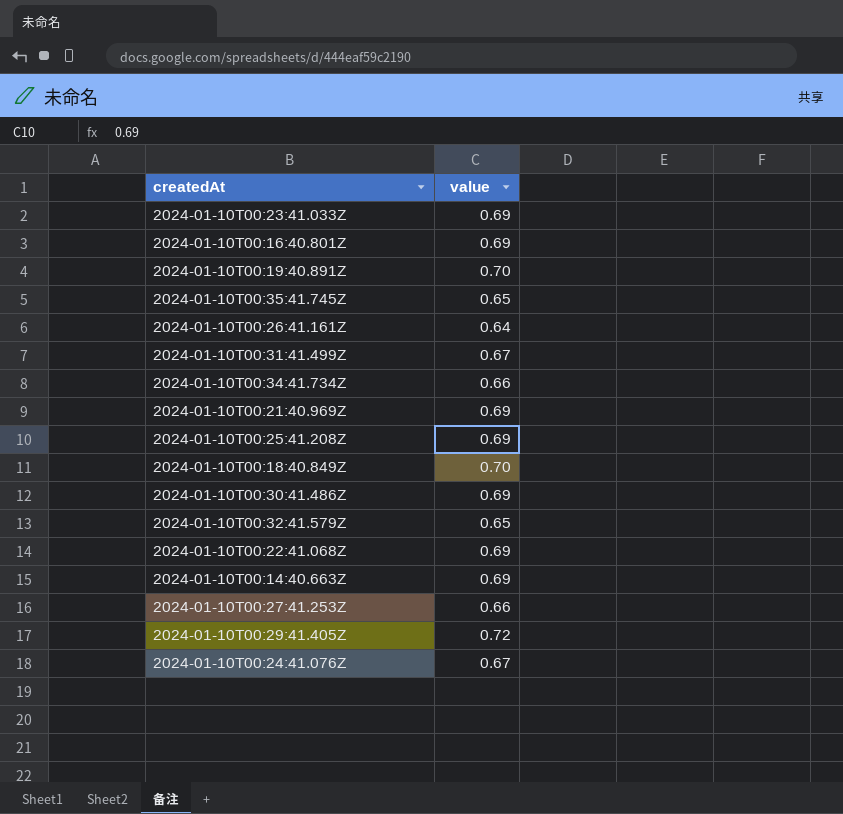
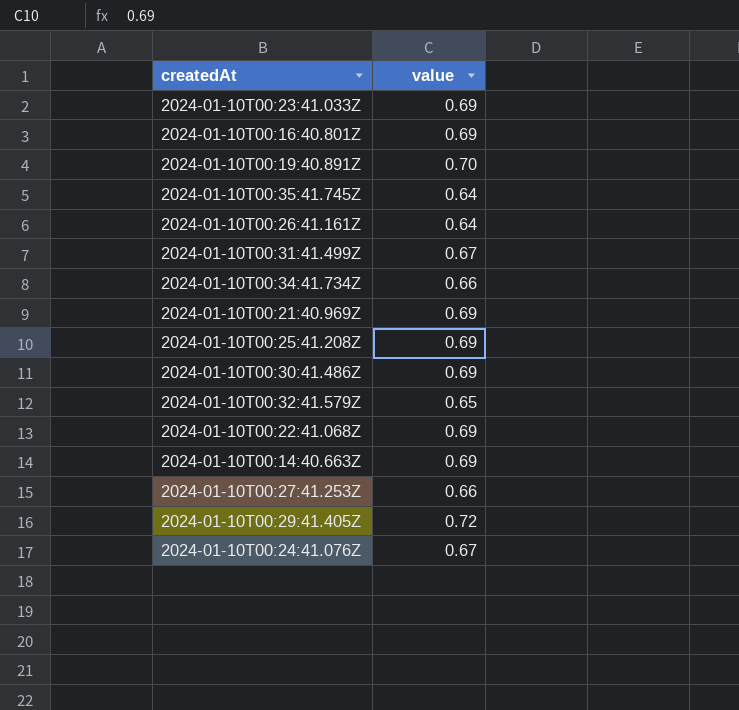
row 2024-01-10T00:18:40.849Z: 0.70 -> none
2024-01-10T00:35:41.745Z | value: 0.65 -> 0.64

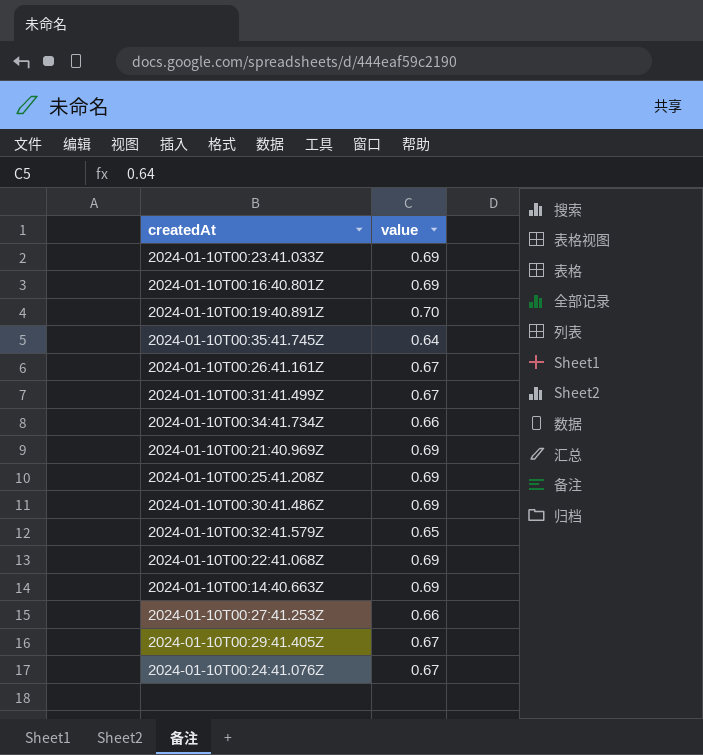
2024-01-10T00:26:41.161Z | value: 0.64 -> 0.67
2024-01-10T00:29:41.405Z | value: 0.72 -> 0.67

